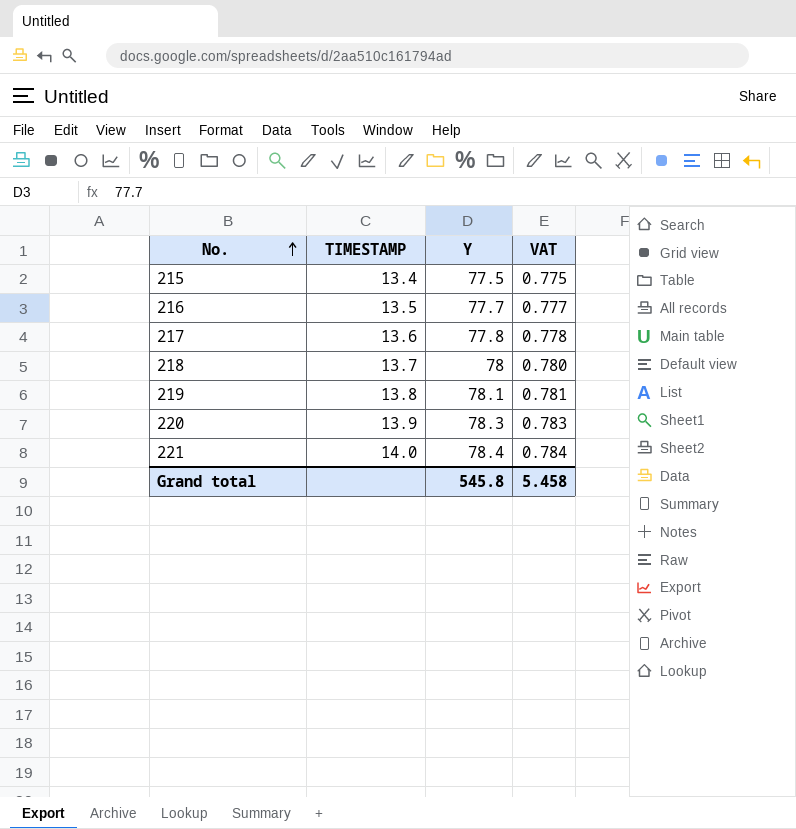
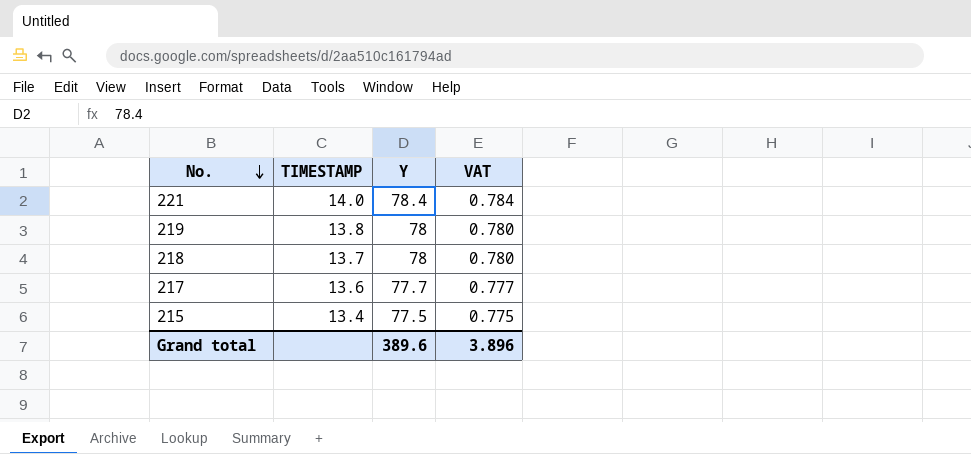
row order: No. ascending -> No. descending
row 216: 13.5 | 77.7 | 0.777 -> none
row 220: 13.9 | 78.3 | 0.783 -> none
219 | Y: 78.1 -> 78
219 | VAT: 0.781 -> 0.780
217 | Y: 77.8 -> 77.7
217 | VAT: 0.778 -> 0.777
Grand total | Y: 545.8 -> 389.6
Grand total | VAT: 5.458 -> 3.896

